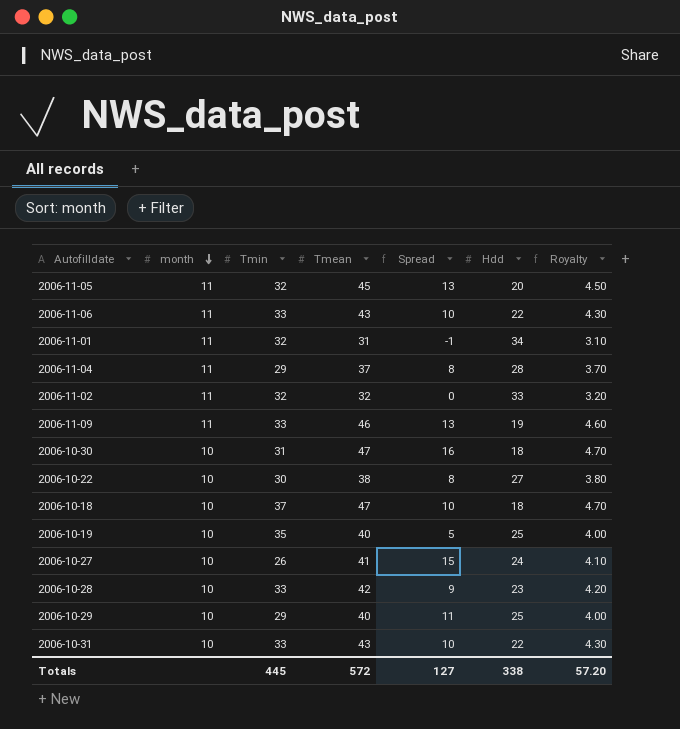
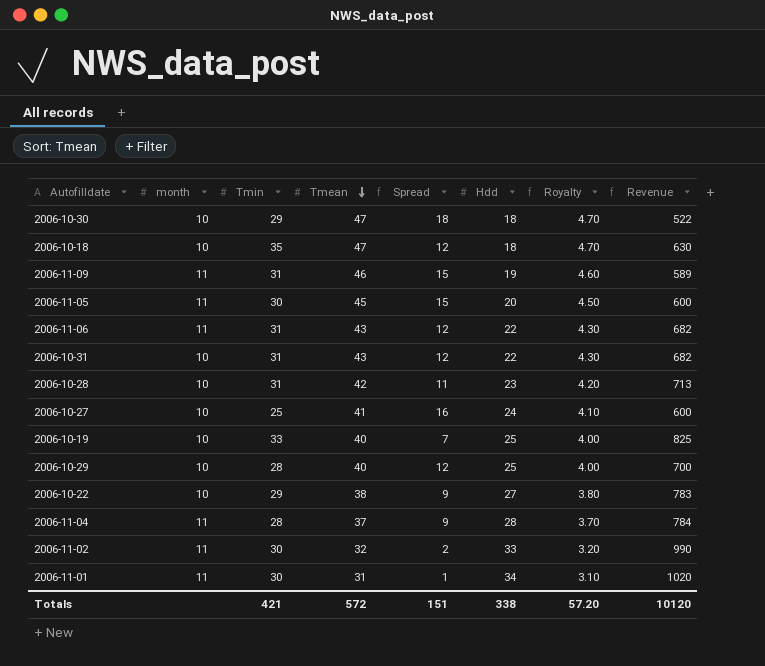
row order: month descending -> Tmean descending
column Revenue | formula: none -> [Tmin] * [Hdd]
2006-10-30 | Tmin: 31 -> 29
2006-10-30 | Spread: 16 -> 18
2006-10-18 | Tmin: 37 -> 35
2006-10-18 | Spread: 10 -> 12
2006-11-09 | Tmin: 33 -> 31
2006-11-09 | Spread: 13 -> 15
2006-11-05 | Tmin: 32 -> 30
2006-11-05 | Spread: 13 -> 15
2006-11-06 | Tmin: 33 -> 31
2006-11-06 | Spread: 10 -> 12
2006-10-31 | Tmin: 33 -> 31
2006-10-31 | Spread: 10 -> 12
2006-10-28 | Tmin: 33 -> 31
2006-10-28 | Spread: 9 -> 11
2006-10-27 | Tmin: 26 -> 25
2006-10-27 | Spread: 15 -> 16
2006-10-19 | Tmin: 35 -> 33
2006-10-19 | Spread: 5 -> 7
2006-10-29 | Tmin: 29 -> 28
2006-10-29 | Spread: 11 -> 12
2006-10-22 | Tmin: 30 -> 29
2006-10-22 | Spread: 8 -> 9
2006-11-04 | Tmin: 29 -> 28
2006-11-04 | Spread: 8 -> 9
2006-11-02 | Tmin: 32 -> 30
2006-11-02 | Spread: 0 -> 2
2006-11-01 | Tmin: 32 -> 30
2006-11-01 | Spread: -1 -> 1
Totals | Tmin: 445 -> 421
Totals | Spread: 127 -> 151

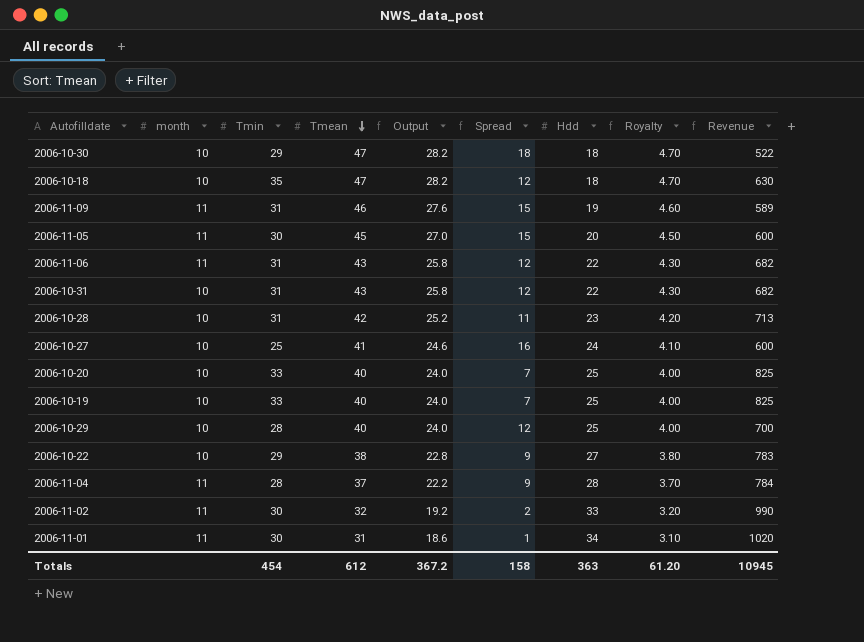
column Output | formula: none -> [Tmean] * 0.6
row 2006-10-20: none -> 10 | 33 | 40 | 24.0 | 7 | 25 | 4.00 | 825
Totals | Tmin: 421 -> 454
Totals | Tmean: 572 -> 612
Totals | Spread: 151 -> 158
Totals | Hdd: 338 -> 363
Totals | Royalty: 57.20 -> 61.20
Totals | Revenue: 10120 -> 10945

